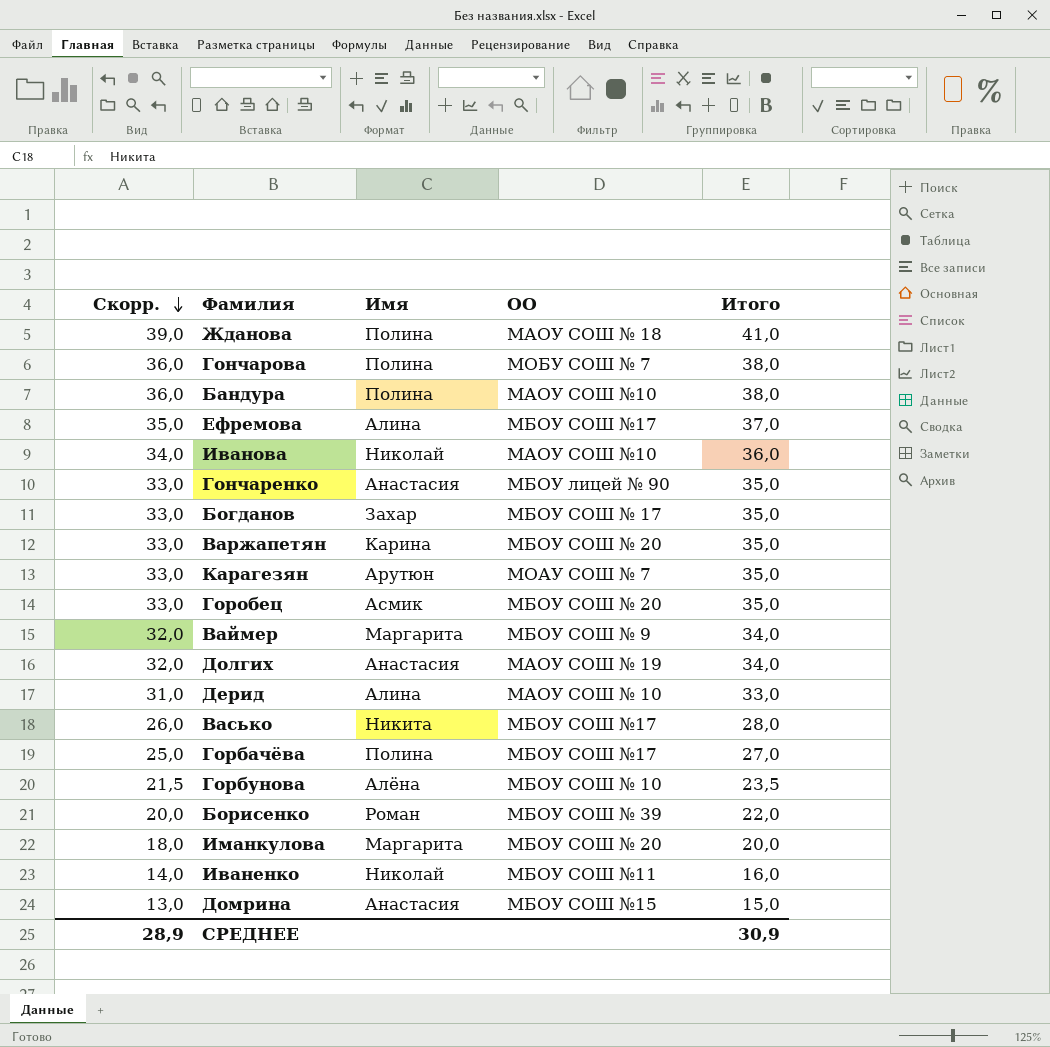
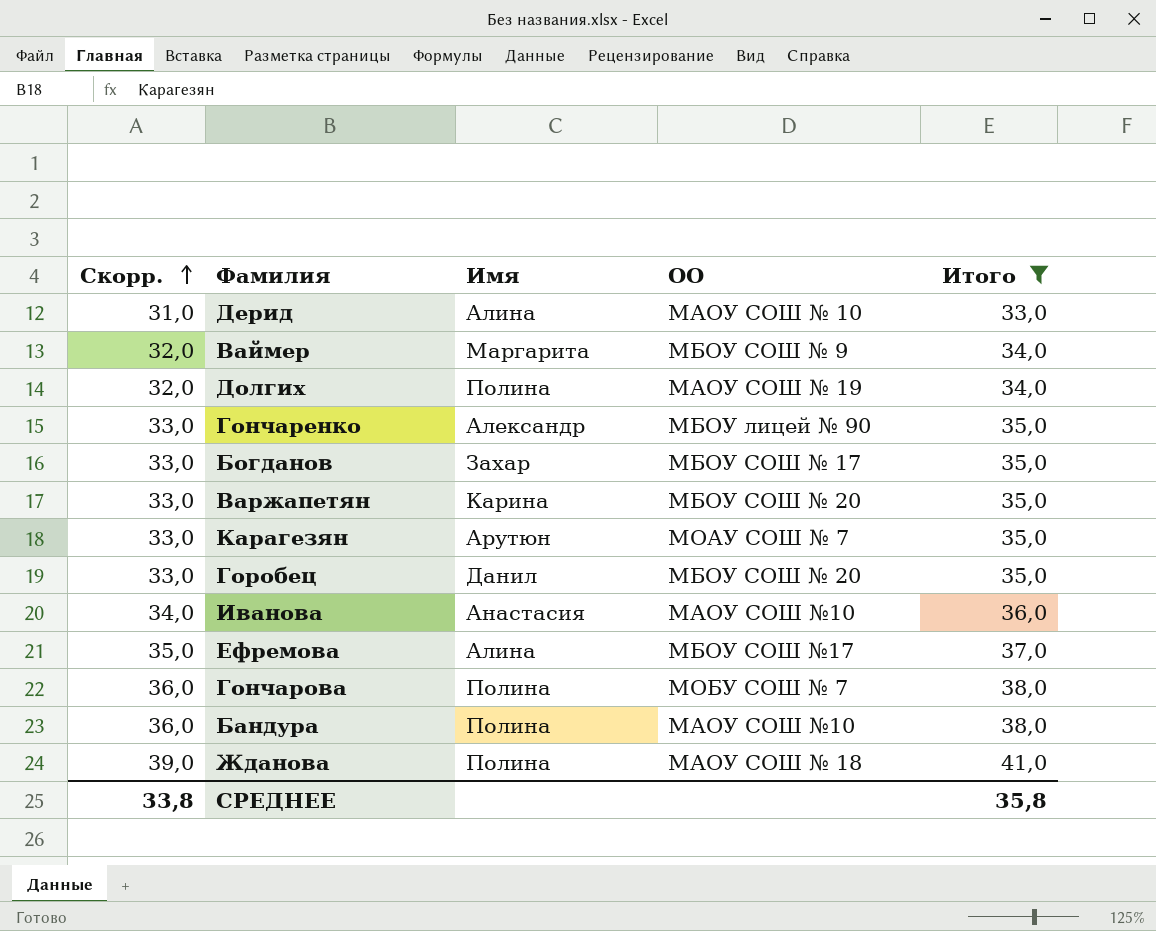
filter: none -> Итого >= 33,0
row order: Скорр. descending -> Скорр. ascending
Долгих | Имя: Анастасия -> Полина
Гончаренко | Имя: Анастасия -> Александр
Горобец | Имя: Асмик -> Данил
Иванова | Имя: Николай -> Анастасия
СРЕДНЕЕ | Скорр.: 28,9 -> 33,8
СРЕДНЕЕ | Итого: 30,9 -> 35,8

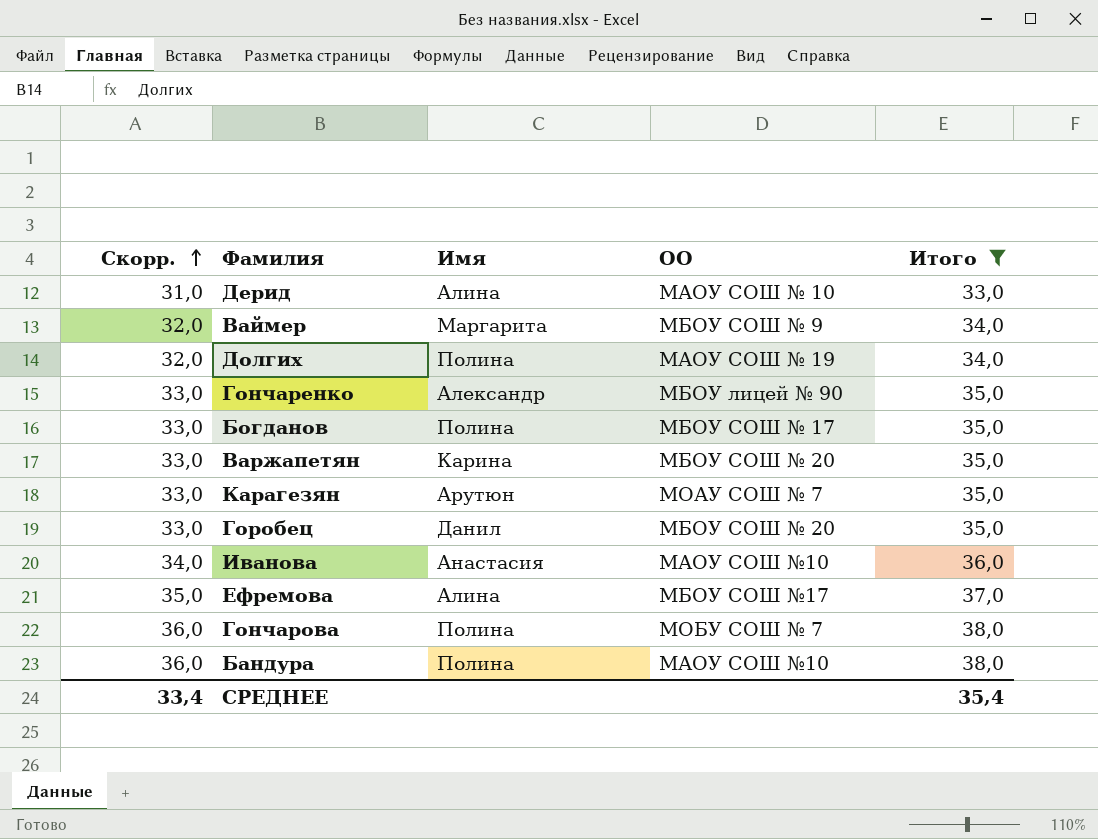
row Жданова: 39,0 | Полина | МАОУ СОШ № 18 | 41,0 -> none
Богданов | Имя: Захар -> Полина
СРЕДНЕЕ | Скорр.: 33,8 -> 33,4
СРЕДНЕЕ | Итого: 35,8 -> 35,4

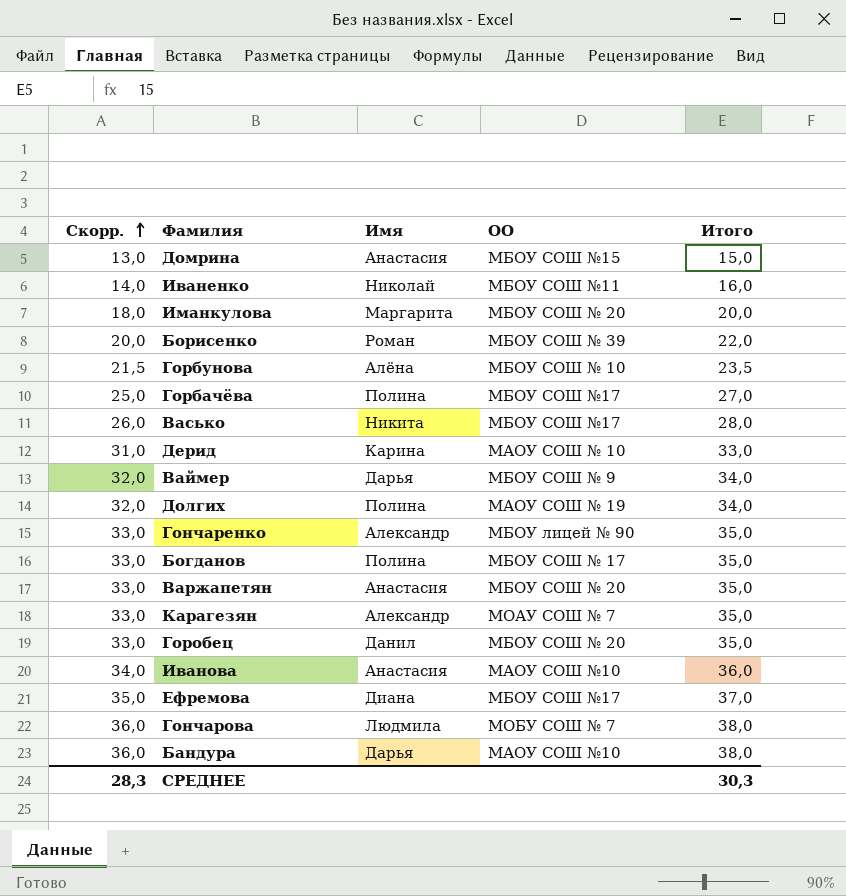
filter: Итого >= 33,0 -> none
Дерид | Имя: Алина -> Карина
Ваймер | Имя: Маргарита -> Дарья
Варжапетян | Имя: Карина -> Анастасия
Карагезян | Имя: Арутюн -> Александр
Ефремова | Имя: Алина -> Диана
Гончарова | Имя: Полина -> Людмила
Бандура | Имя: Полина -> Дарья
СРЕДНЕЕ | Скорр.: 33,4 -> 28,3
СРЕДНЕЕ | Итого: 35,4 -> 30,3

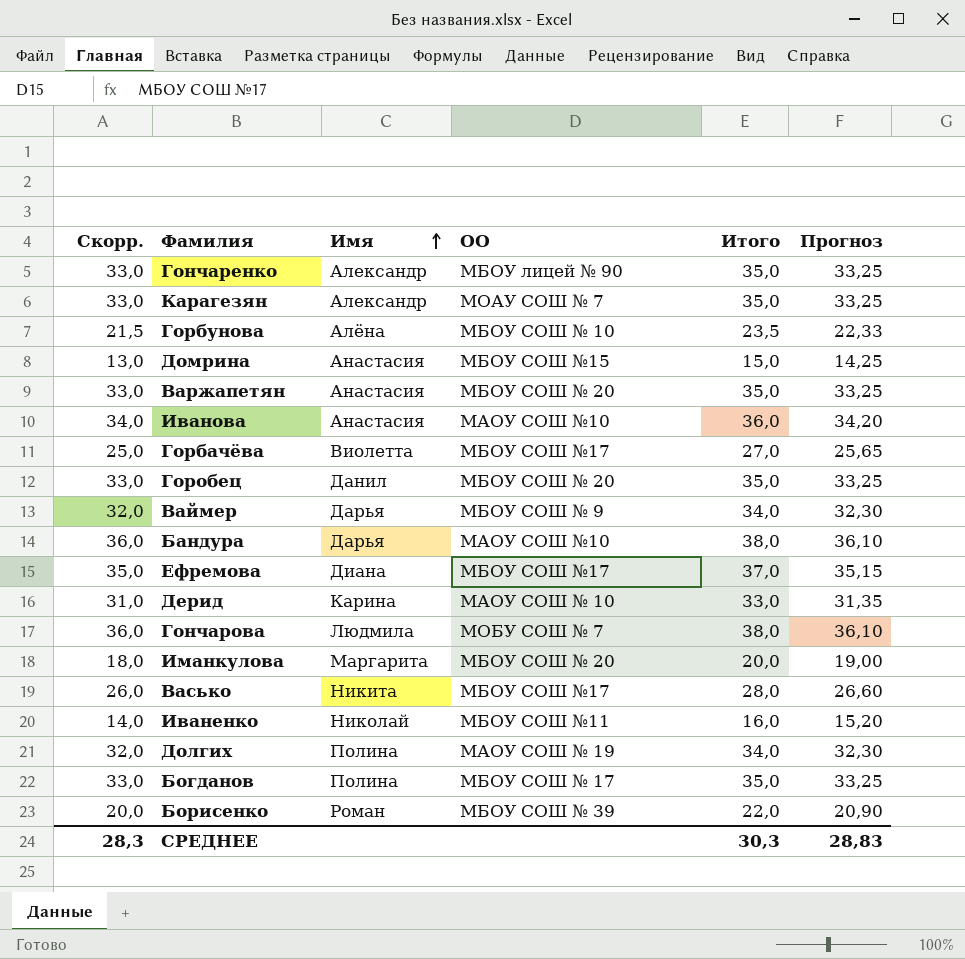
row order: Скорр. ascending -> Имя ascending
column Прогноз | formula: none -> [Итого] * 0,95
Горбачёва | Имя: Полина -> Виолетта

